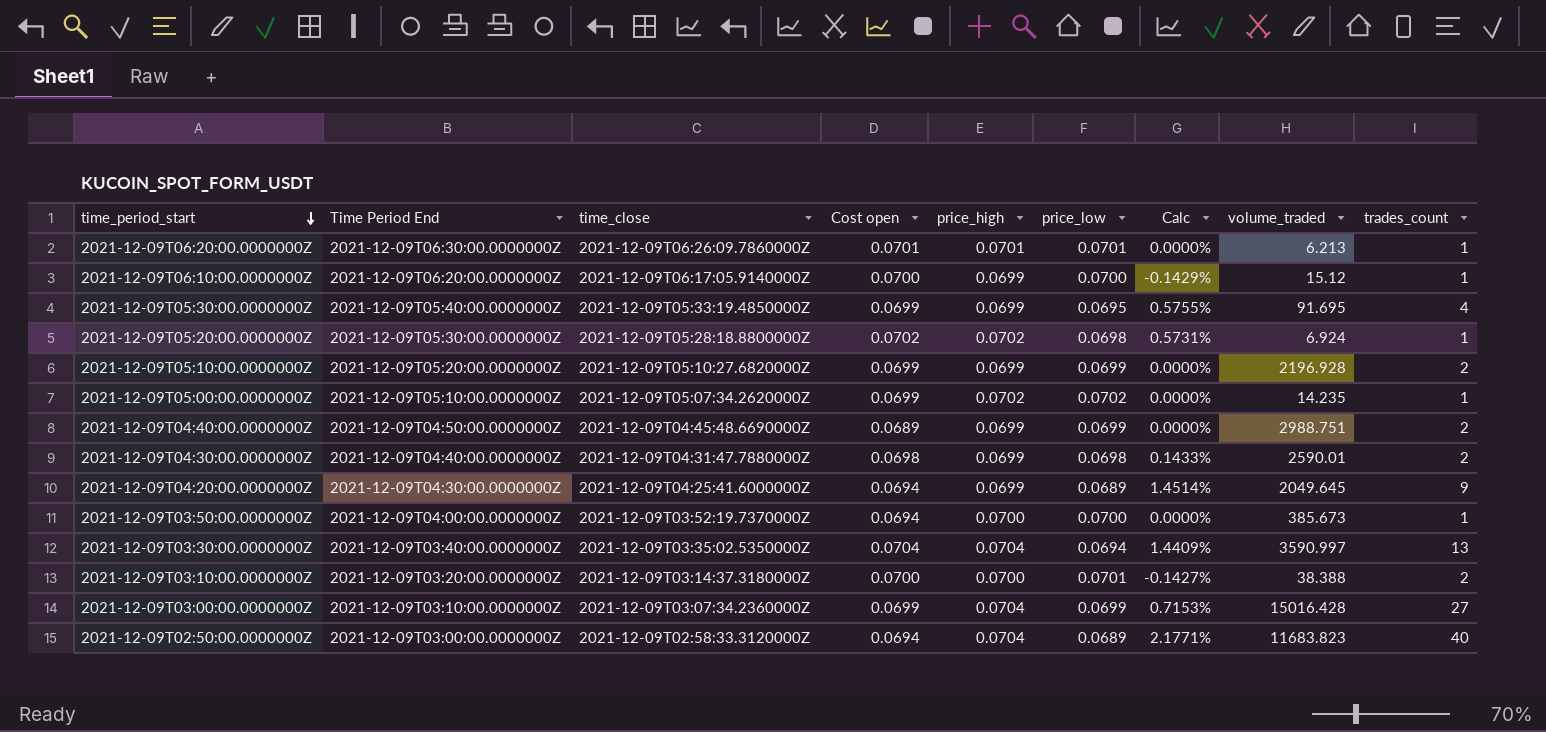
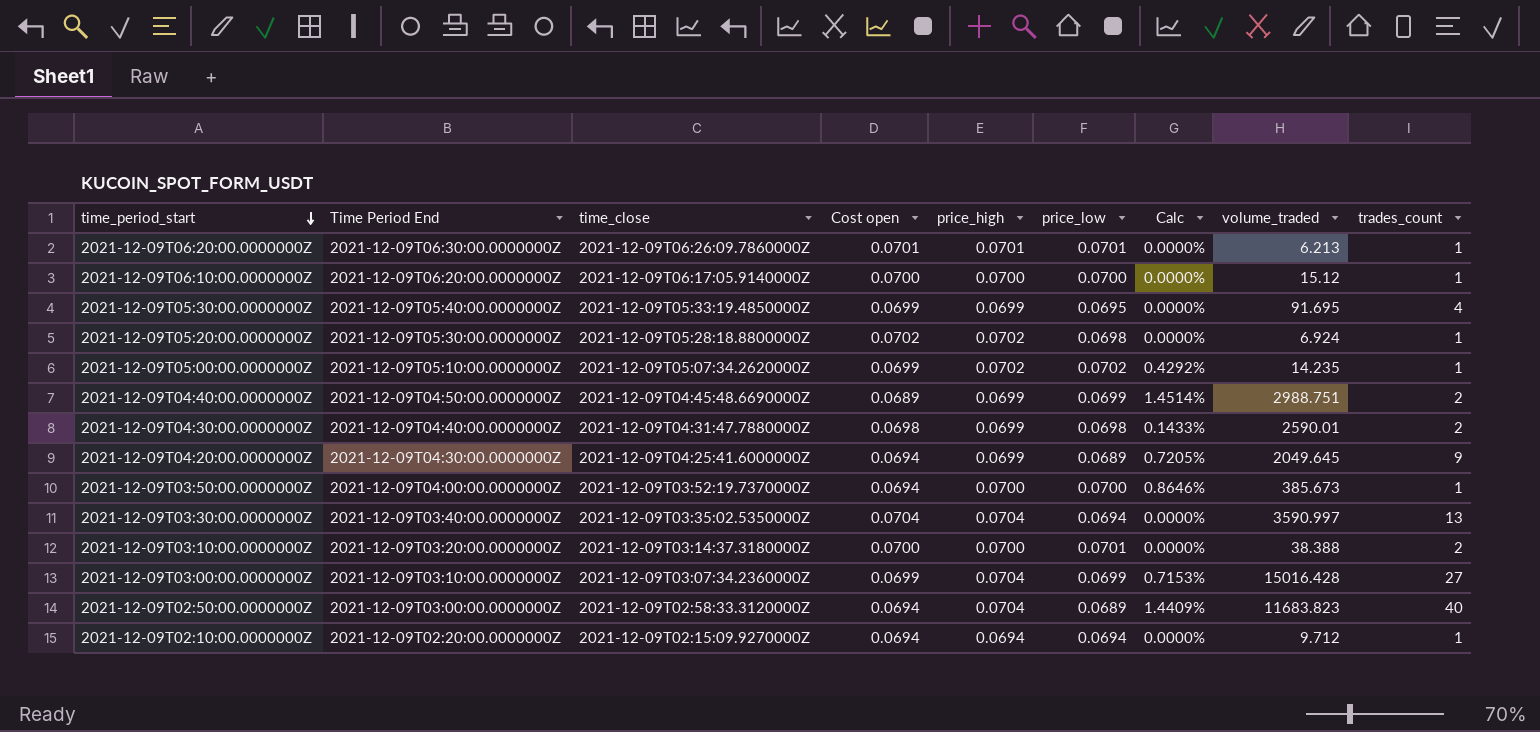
column Calc | formula: ([price_high] - [price_low]) / [price_low] -> ([price_high] - [Cost open]) / [Cost open]
row 2021-12-09T05:10:00.0000000Z: 2021-12-09T05:20:00.0000000Z | 2021-12-09T05:10:27.6820000Z | 0.0699 | 0.0699 | 0.0699 | 0.0000% | 2196.928 | 2 -> none
2021-12-09T06:10:00.0000000Z | price_high: 0.0699 -> 0.0700
row 2021-12-09T02:10:00.0000000Z: none -> 2021-12-09T02:20:00.0000000Z | 2021-12-09T02:15:09.9270000Z | 0.0694 | 0.0694 | 0.0694 | 0.0000% | 9.712 | 1

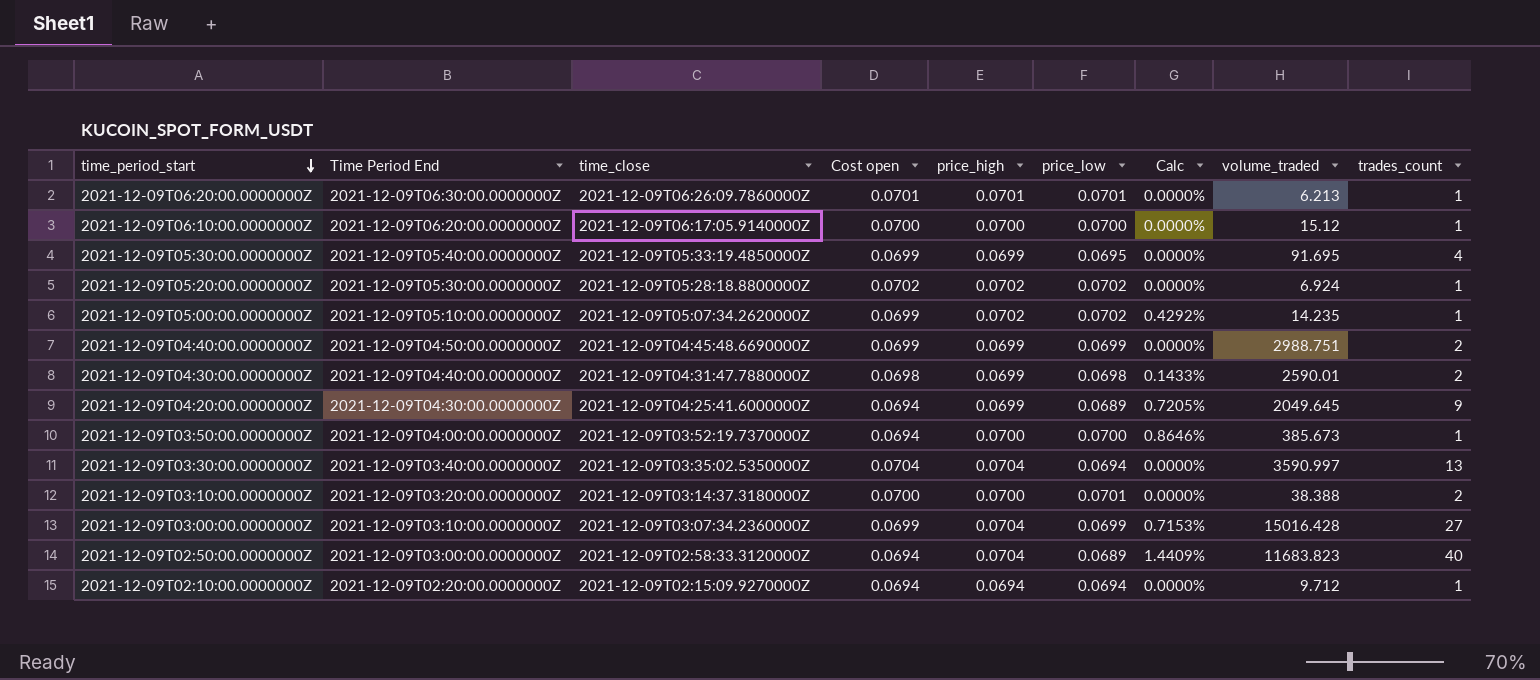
2021-12-09T05:20:00.0000000Z | price_low: 0.0698 -> 0.0702
2021-12-09T04:40:00.0000000Z | Cost open: 0.0689 -> 0.0699
2021-12-09T04:40:00.0000000Z | Calc: 1.4514% -> 0.0000%

